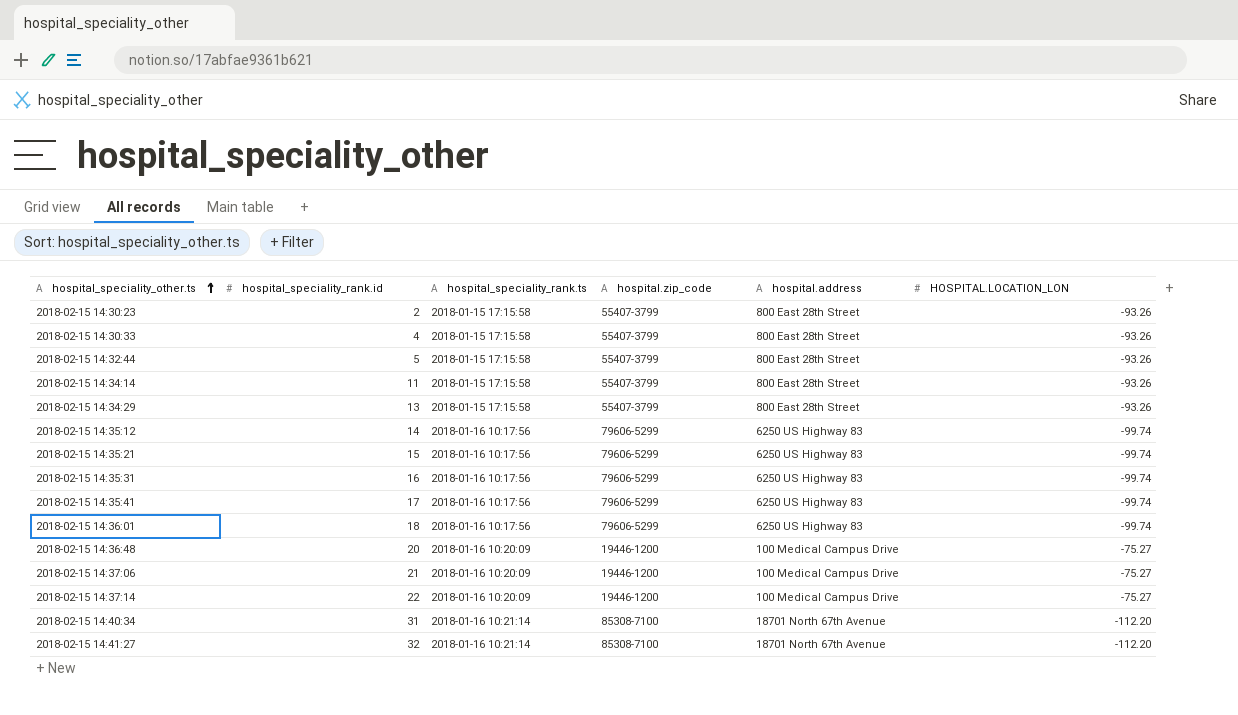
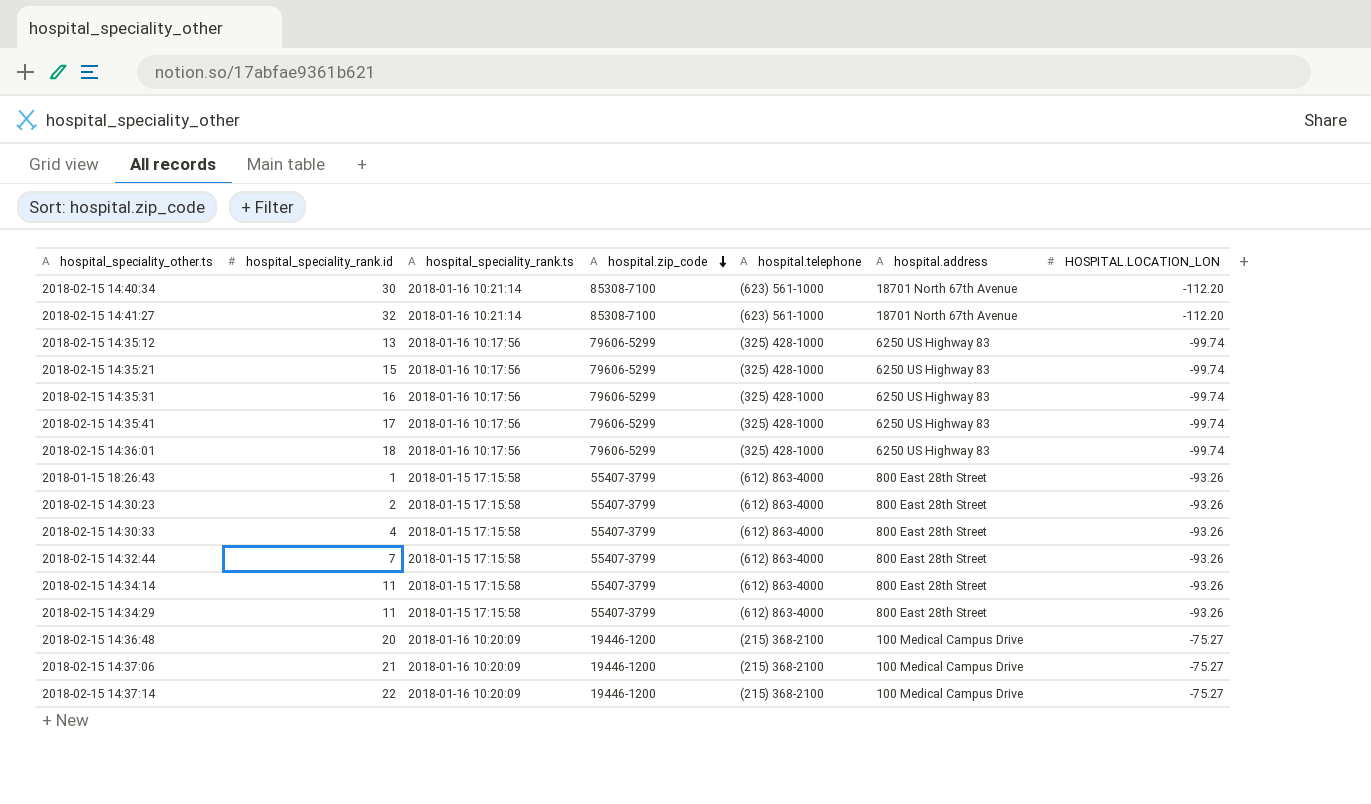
row order: hospital_speciality_other.ts ascending -> hospital.zip_code descending
column hospital.telephone | position: none -> 5
2018-02-15 14:40:34 | hospital_speciality_rank.id: 31 -> 30
2018-02-15 14:35:12 | hospital_speciality_rank.id: 14 -> 13
row 2018-01-15 18:26:43: none -> 1 | 2018-01-15 17:15:58 | 55407-3799 | (612) 863-4000 | 800 East 28th Street | -93.26
2018-02-15 14:32:44 | hospital_speciality_rank.id: 5 -> 7
2018-02-15 14:34:29 | hospital_speciality_rank.id: 13 -> 11

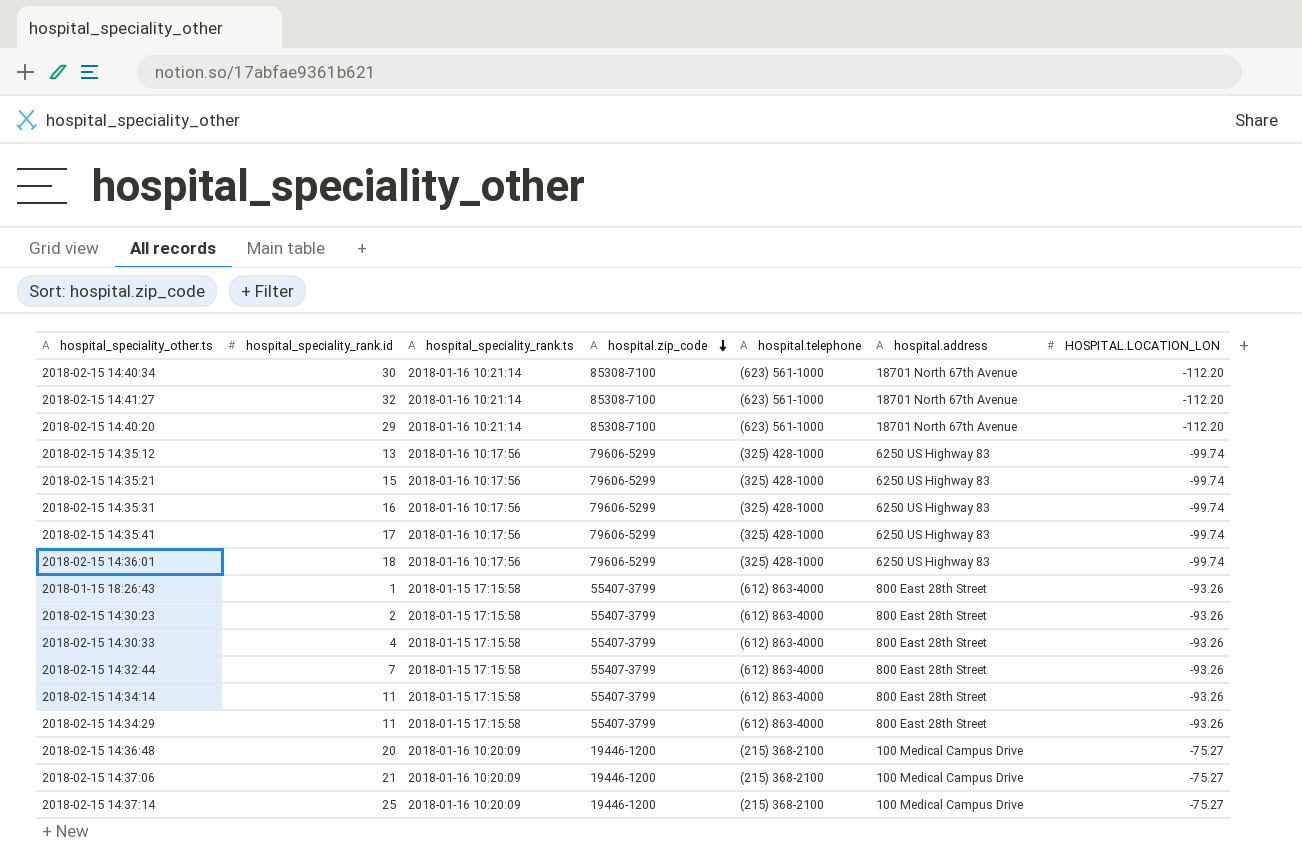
row 2018-02-15 14:40:20: none -> 29 | 2018-01-16 10:21:14 | 85308-7100 | (623) 561-1000 | 18701 North 67th Avenue | -112.20
2018-02-15 14:37:14 | hospital_speciality_rank.id: 22 -> 25

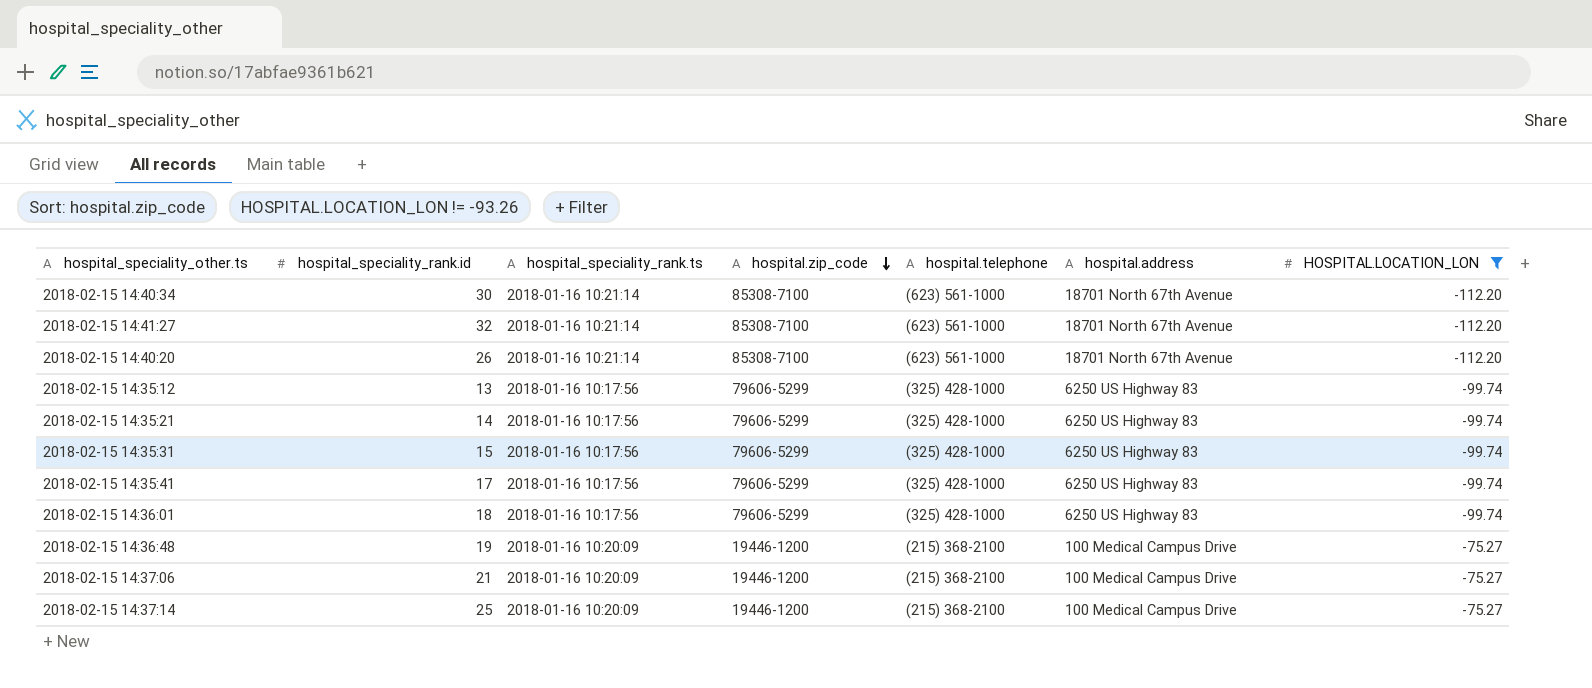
filter: none -> HOSPITAL.LOCATION_LON != -93.26
2018-02-15 14:40:20 | hospital_speciality_rank.id: 29 -> 26
2018-02-15 14:35:21 | hospital_speciality_rank.id: 15 -> 14
2018-02-15 14:35:31 | hospital_speciality_rank.id: 16 -> 15
2018-02-15 14:36:48 | hospital_speciality_rank.id: 20 -> 19

